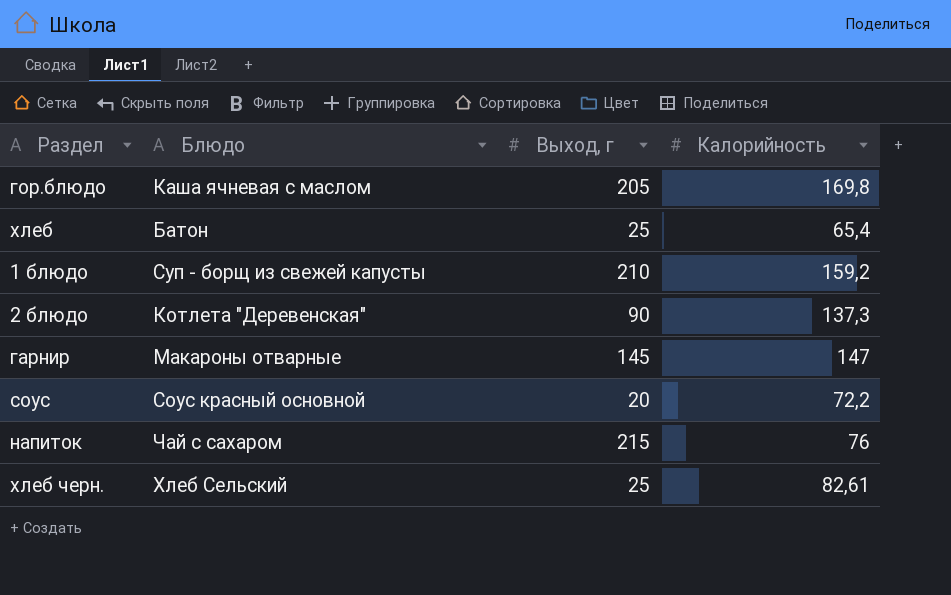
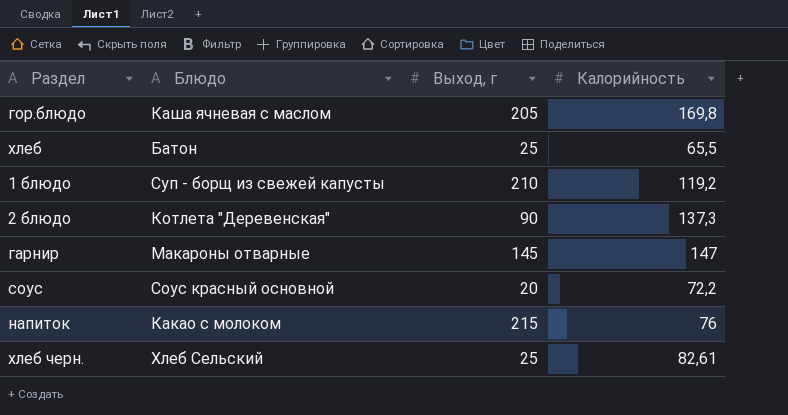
хлеб | Калорийность: 65,4 -> 65,5
1 блюдо | Калорийность: 159,2 -> 119,2
напиток | Блюдо: Чай с сахаром -> Какао с молоком

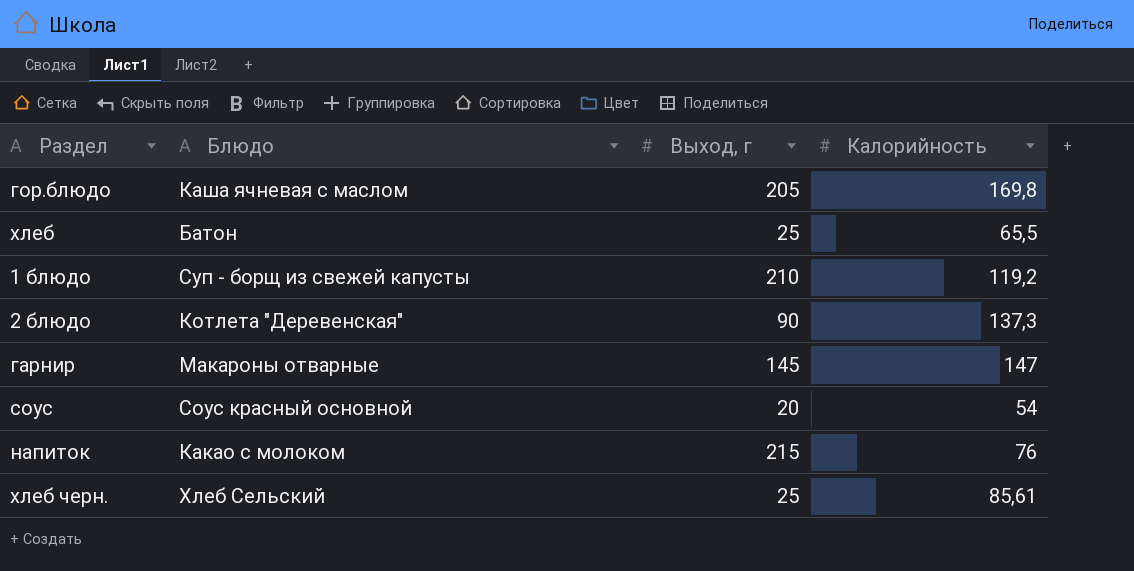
соус | Калорийность: 72,2 -> 54
хлеб черн. | Калорийность: 82,61 -> 85,61

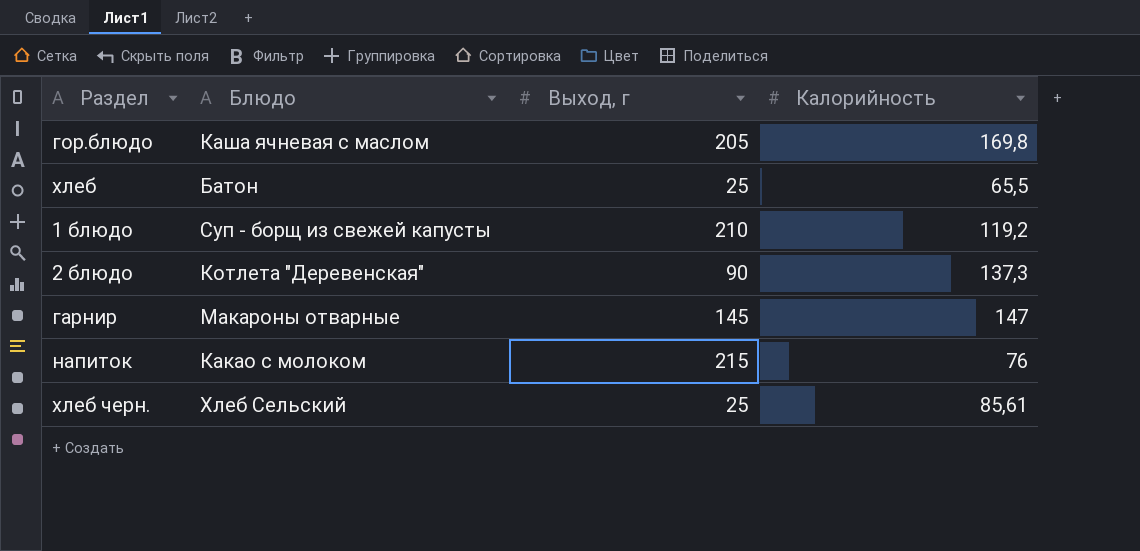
row соус: Соус красный основной | 20 | 54 -> none

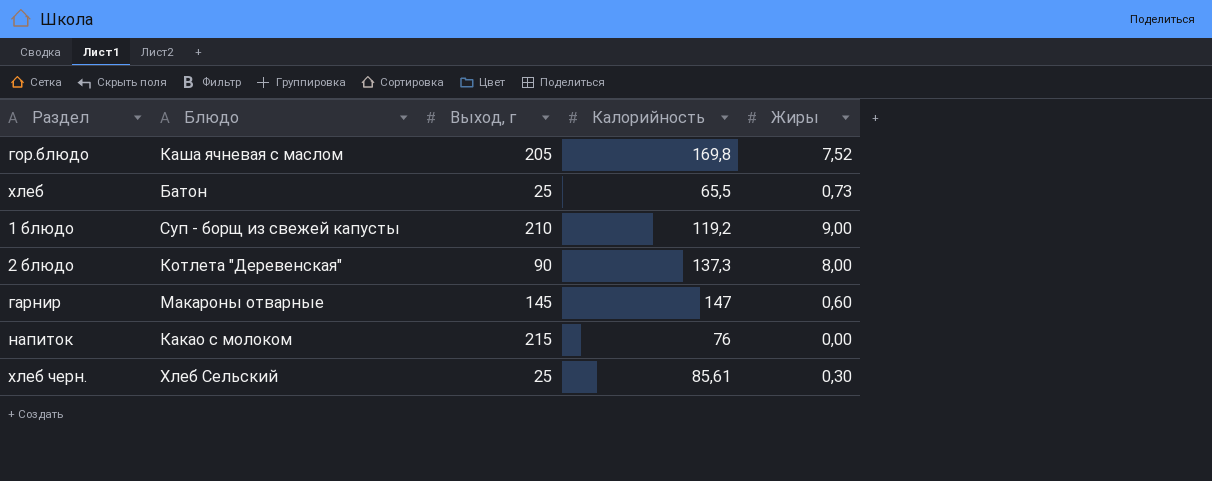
column Жиры | position: none -> 5

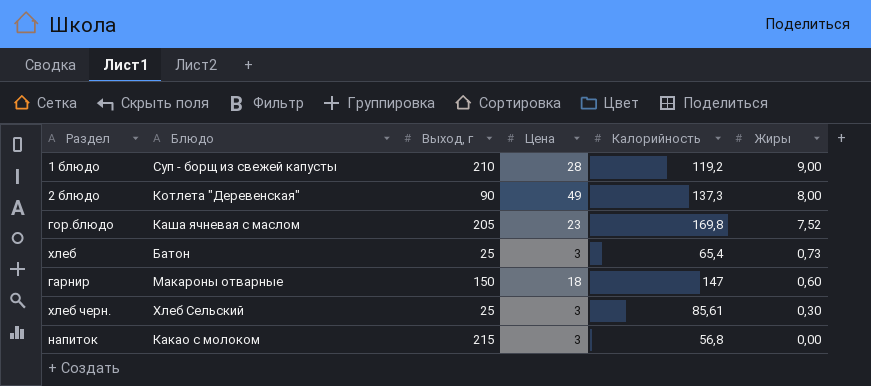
row order: none -> Жиры descending
column Цена | position: none -> 4
хлеб | Калорийность: 65,5 -> 65,4
гарнир | Выход, г: 145 -> 150
напиток | Калорийность: 76 -> 56,8

